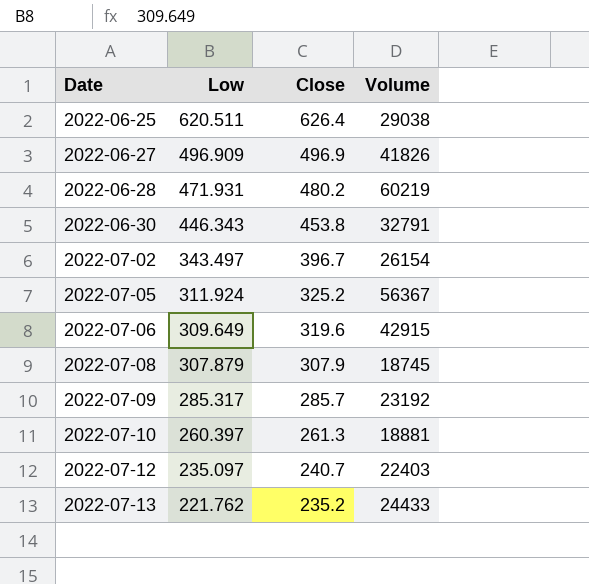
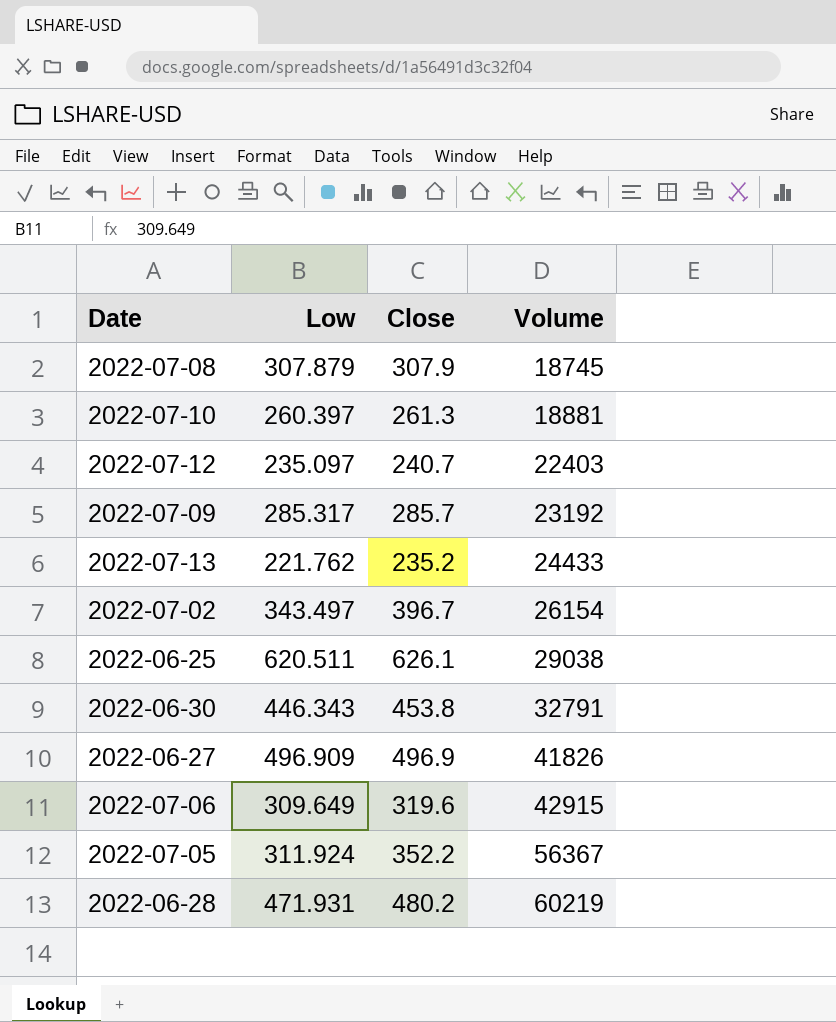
row order: Date ascending -> Volume ascending
2022-06-25 | Close: 626.4 -> 626.1
2022-07-05 | Close: 325.2 -> 352.2

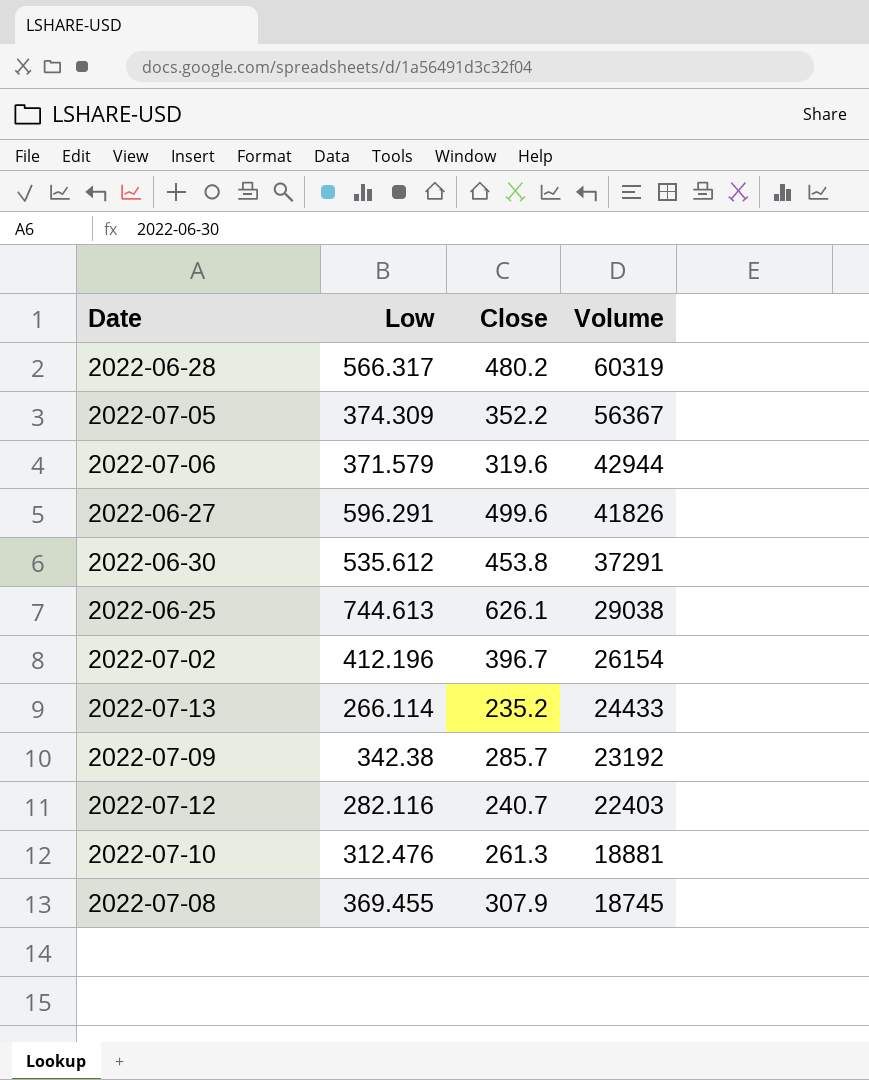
row order: Volume ascending -> Volume descending
2022-06-28 | Low: 471.931 -> 566.317
2022-06-28 | Volume: 60219 -> 60319
2022-07-05 | Low: 311.924 -> 374.309
2022-07-06 | Low: 309.649 -> 371.579
2022-07-06 | Volume: 42915 -> 42944
2022-06-27 | Low: 496.909 -> 596.291
2022-06-27 | Close: 496.9 -> 499.6
2022-06-30 | Low: 446.343 -> 535.612
2022-06-30 | Volume: 32791 -> 37291
2022-06-25 | Low: 620.511 -> 744.613
2022-07-02 | Low: 343.497 -> 412.196
2022-07-13 | Low: 221.762 -> 266.114
2022-07-09 | Low: 285.317 -> 342.38
2022-07-12 | Low: 235.097 -> 282.116
2022-07-10 | Low: 260.397 -> 312.476
2022-07-08 | Low: 307.879 -> 369.455

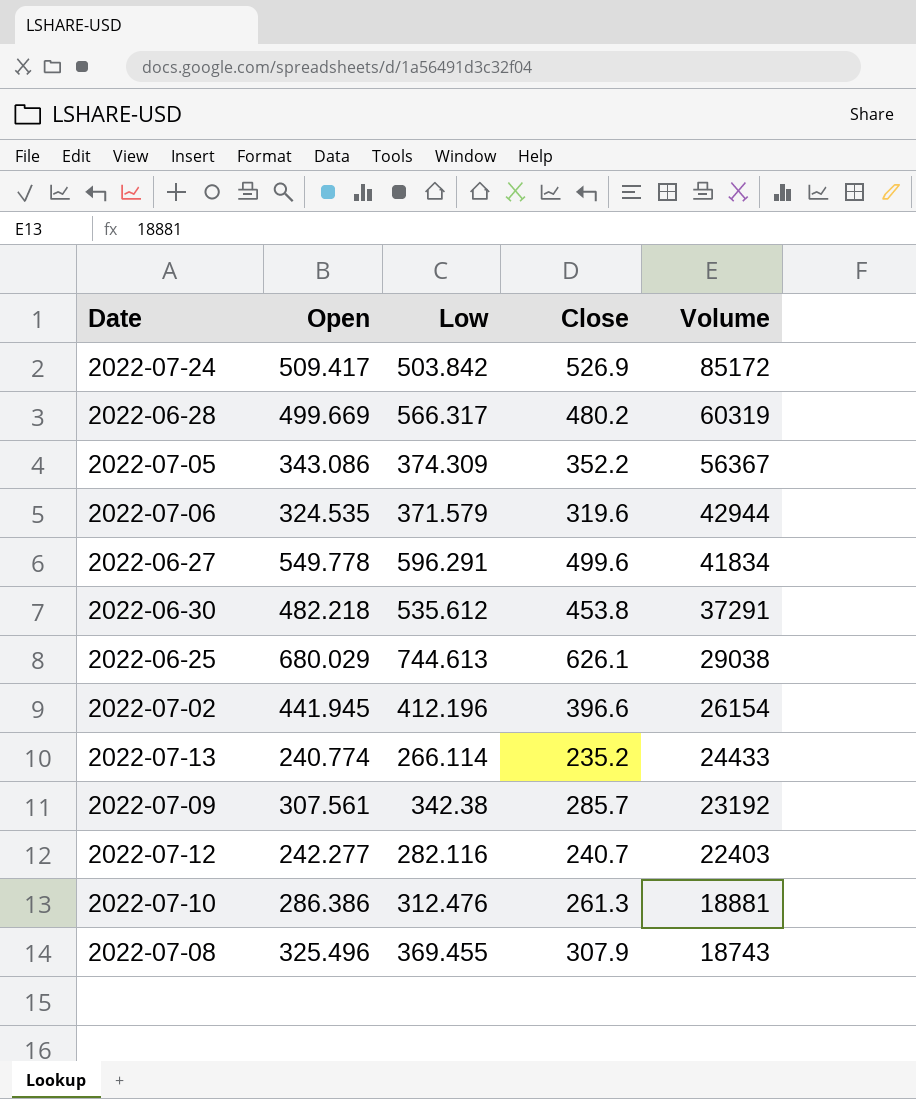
column Open | position: none -> 2
row 2022-07-24: none -> 509.417 | 503.842 | 526.9 | 85172
2022-06-27 | Volume: 41826 -> 41834
2022-07-02 | Close: 396.7 -> 396.6
2022-07-08 | Volume: 18745 -> 18743

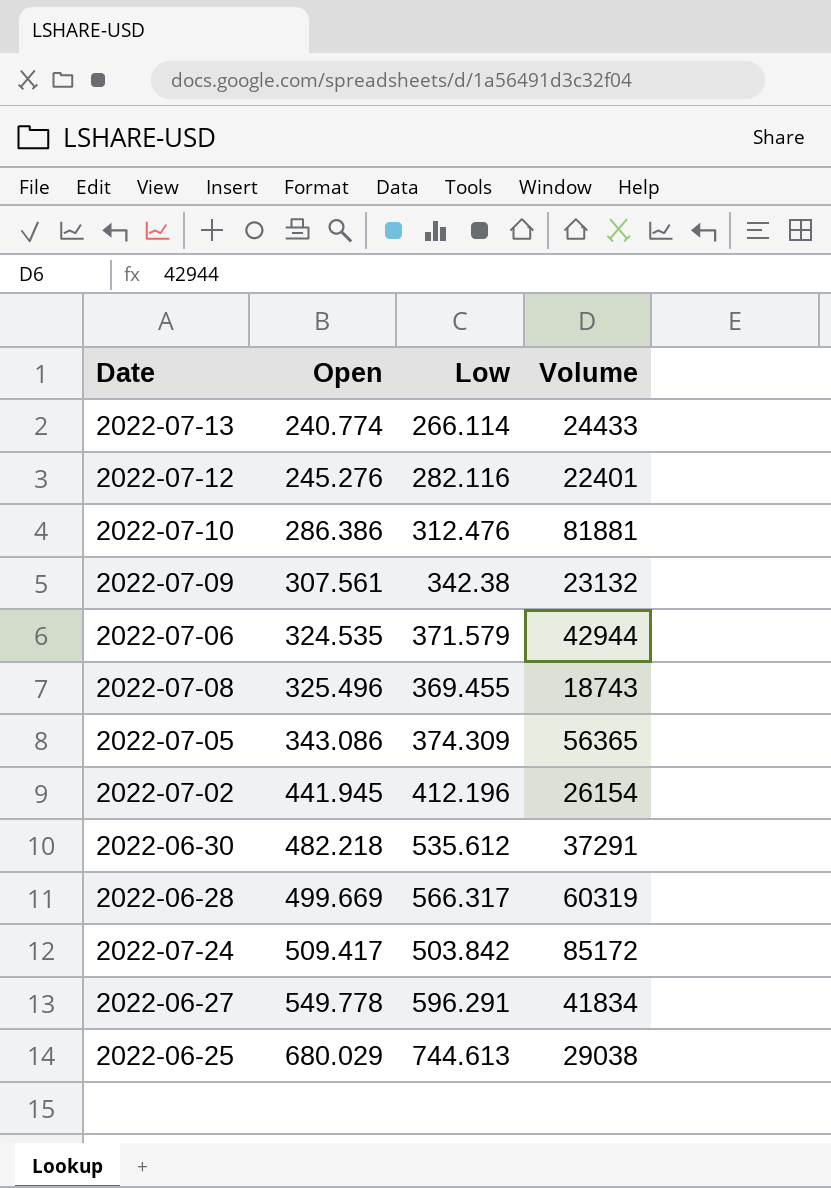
row order: Volume descending -> Open ascending
column Close | position: 4 -> none
2022-07-12 | Open: 242.277 -> 245.276
2022-07-12 | Volume: 22403 -> 22401
2022-07-10 | Volume: 18881 -> 81881
2022-07-09 | Volume: 23192 -> 23132
2022-07-05 | Volume: 56367 -> 56365

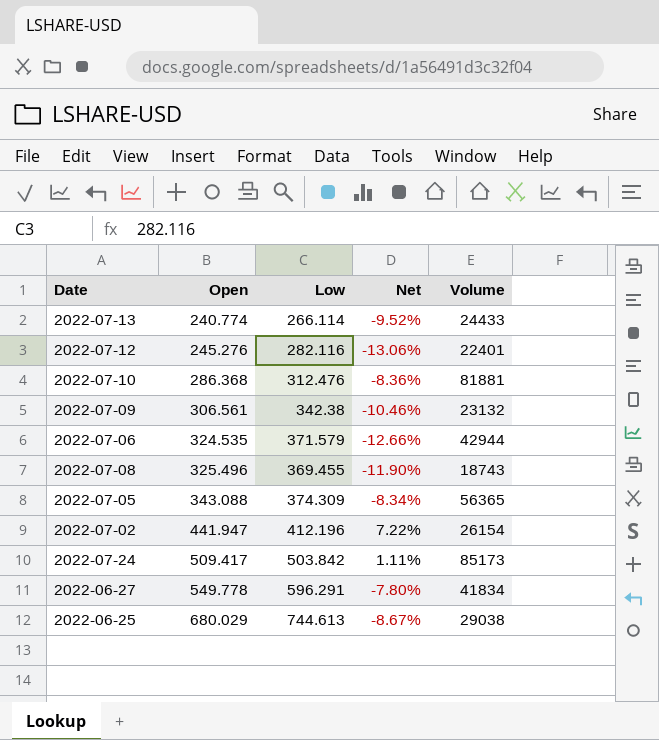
column Net | formula: none -> ([Open] - [Low]) / [Low]
row 2022-06-30: 482.218 | 535.612 | 37291 -> none
row 2022-06-28: 499.669 | 566.317 | 60319 -> none
2022-07-10 | Open: 286.386 -> 286.368
2022-07-09 | Open: 307.561 -> 306.561
2022-07-05 | Open: 343.086 -> 343.088
2022-07-02 | Open: 441.945 -> 441.947
2022-07-24 | Volume: 85172 -> 85173

